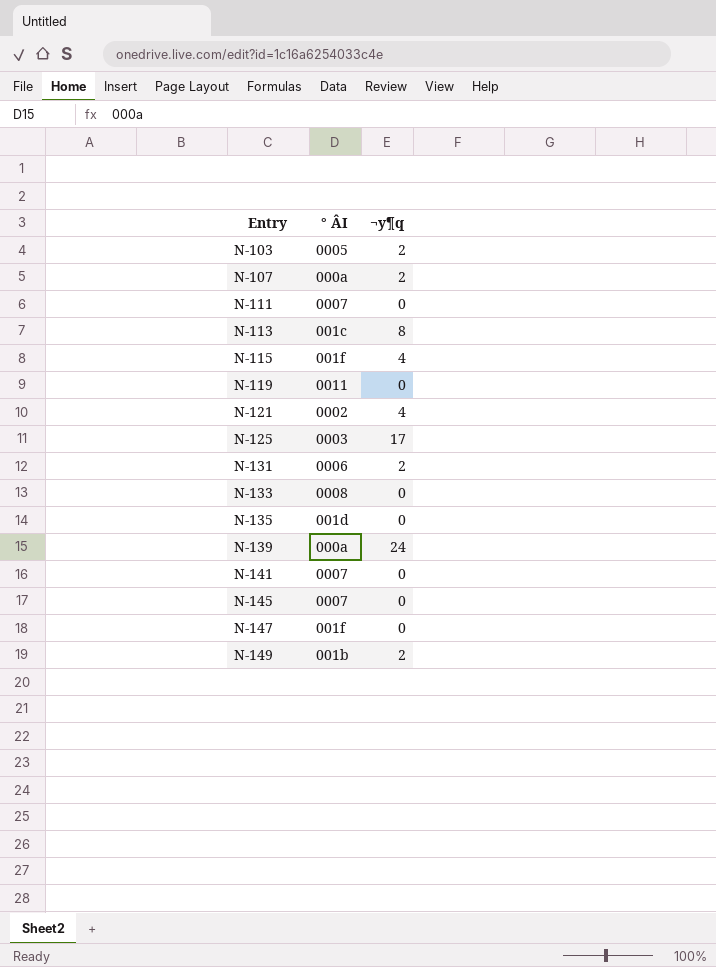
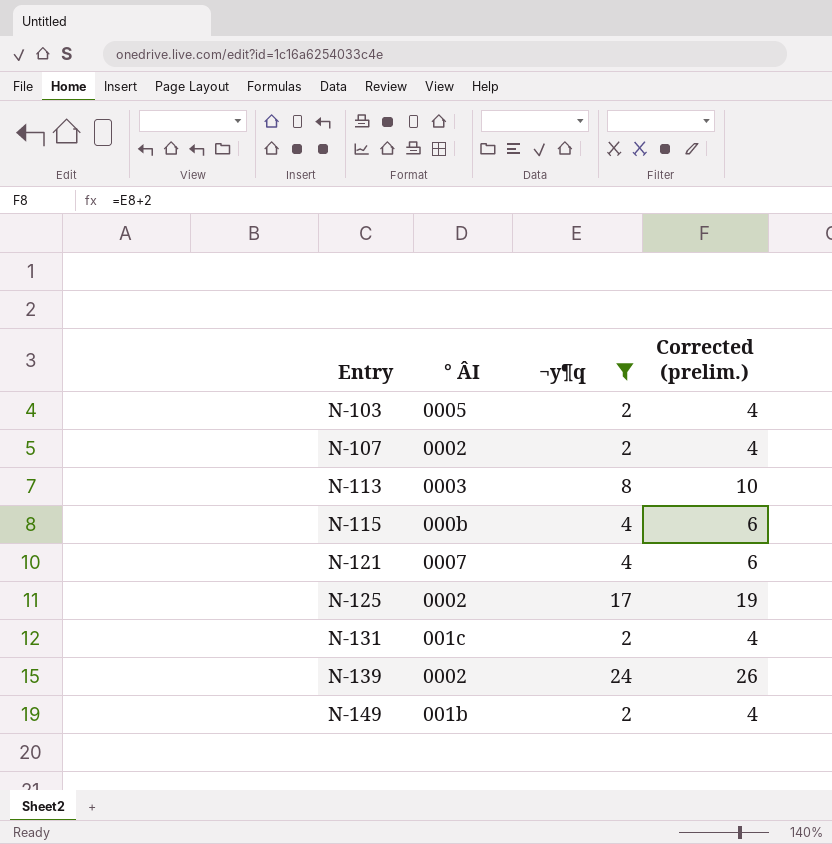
filter: none -> ¬y¶q != 0
column Corrected (prelim.) | formula: none -> [¬y¶q] + 2
N-107 | ° ÂI: 000a -> 0002
N-113 | ° ÂI: 001c -> 0003
N-115 | ° ÂI: 001f -> 000b
N-121 | ° ÂI: 0002 -> 0007
N-125 | ° ÂI: 0003 -> 0002
N-131 | ° ÂI: 0006 -> 001c
N-139 | ° ÂI: 000a -> 0002

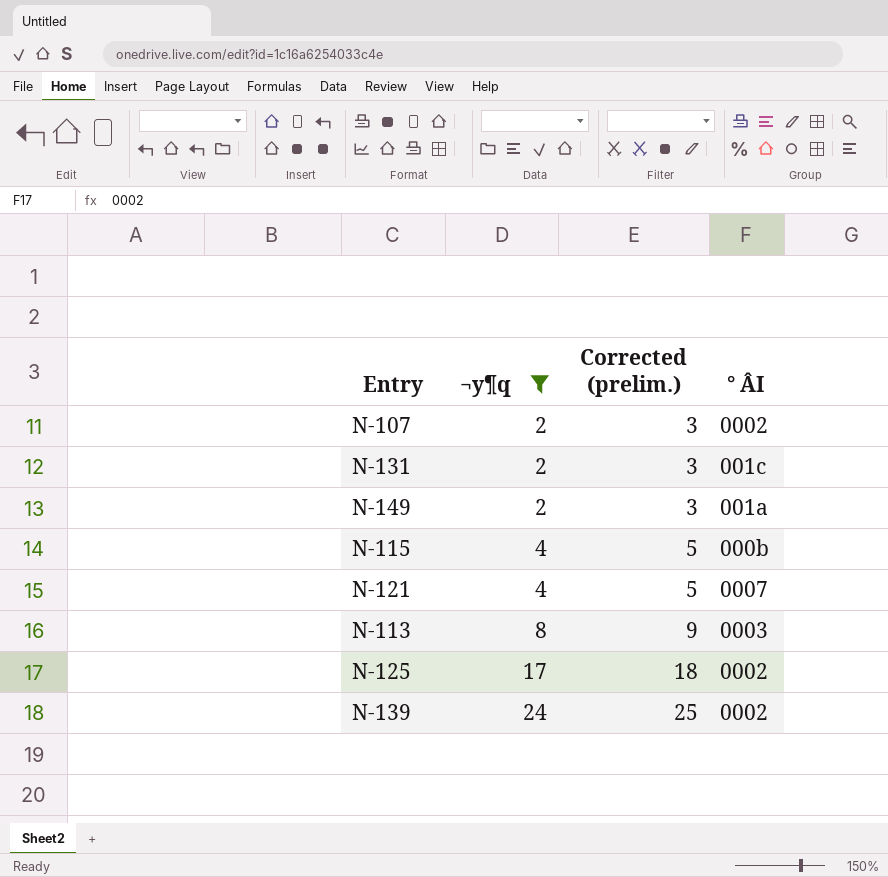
row order: Entry ascending -> ¬y¶q ascending
column Corrected (prelim.) | formula: [¬y¶q] + 2 -> [¬y¶q] + 1
column ° ÂI | position: 2 -> 4
row N-103: 0005 | 2 | 4 -> none
N-149 | ° ÂI: 001b -> 001a

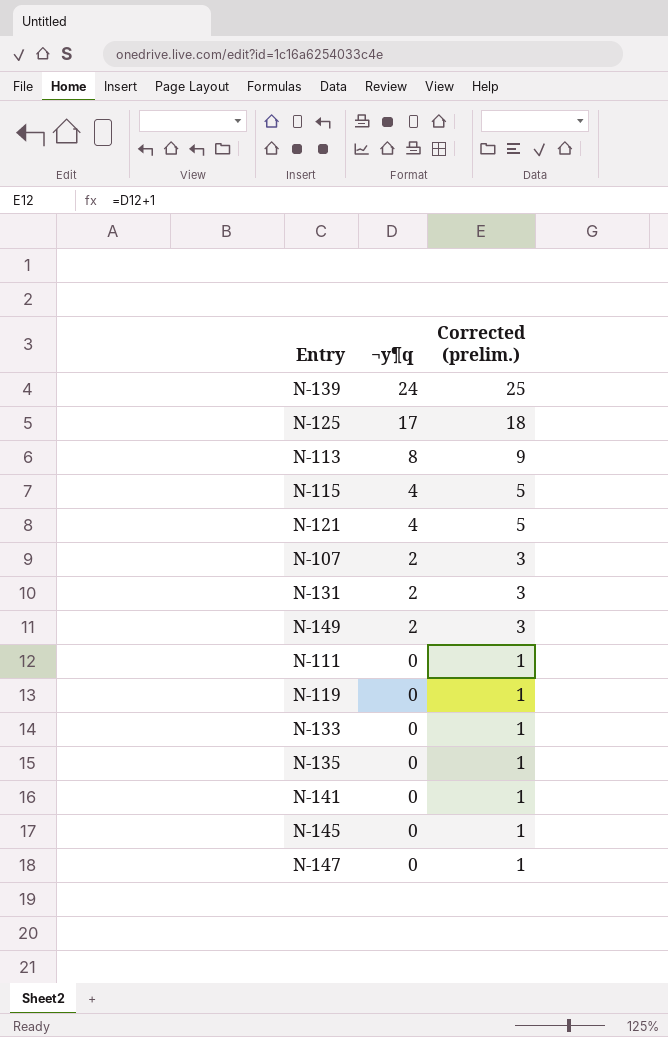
filter: ¬y¶q != 0 -> none
row order: ¬y¶q ascending -> ¬y¶q descending
column ° ÂI | position: 4 -> none

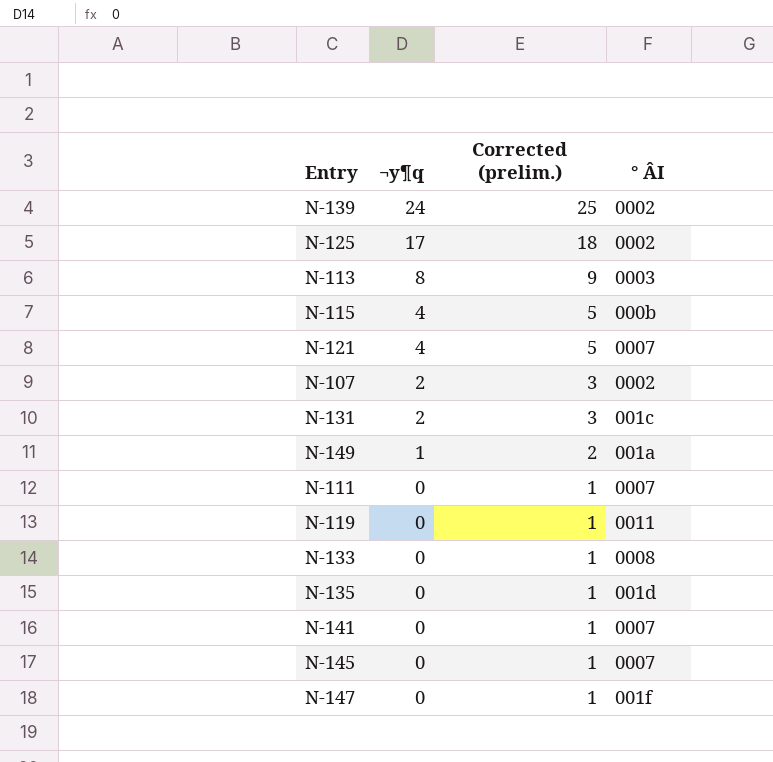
column ° ÂI | position: none -> 4
N-149 | ¬y¶q: 2 -> 1
N-149 | Corrected (prelim.): 3 -> 2

